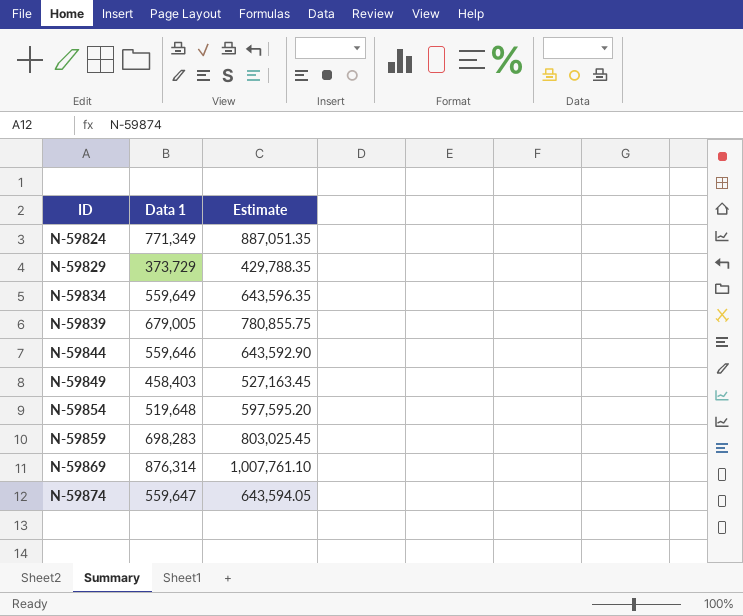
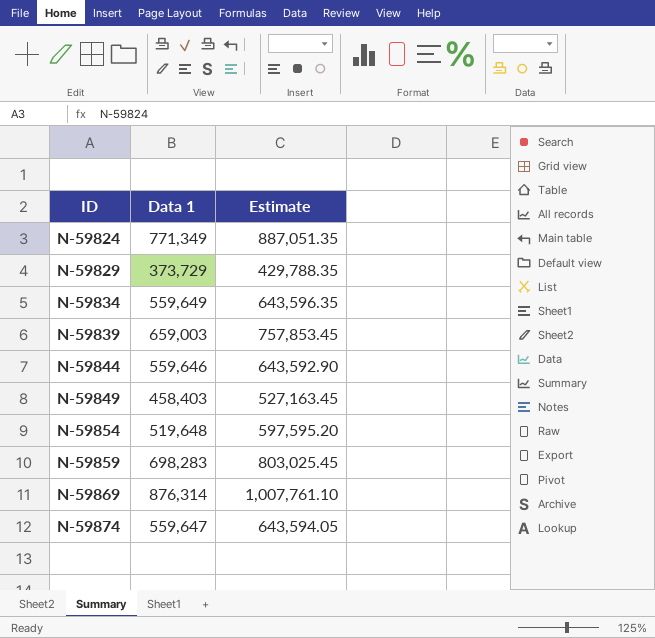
N-59839 | Data 1: 679,005 -> 659,003
N-59839 | Estimate: 780,855.75 -> 757,853.45

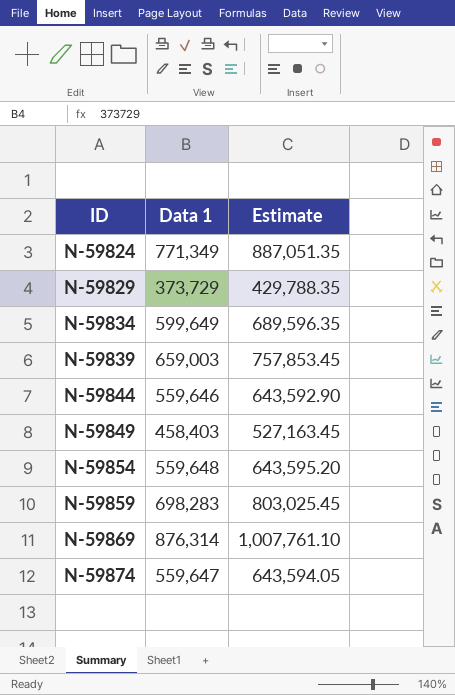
N-59834 | Data 1: 559,649 -> 599,649
N-59834 | Estimate: 643,596.35 -> 689,596.35
N-59854 | Data 1: 519,648 -> 559,648
N-59854 | Estimate: 597,595.20 -> 643,595.20

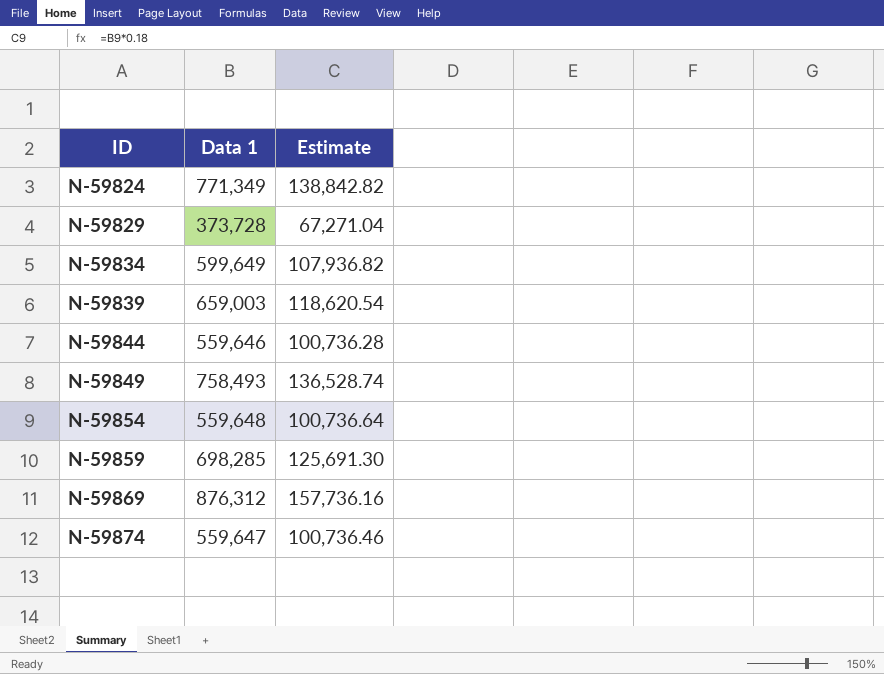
column Estimate | formula: [Data 1] * 1.15 -> [Data 1] * 0.18
N-59829 | Data 1: 373,729 -> 373,728
N-59849 | Data 1: 458,403 -> 758,493
N-59859 | Data 1: 698,283 -> 698,285
N-59869 | Data 1: 876,314 -> 876,312

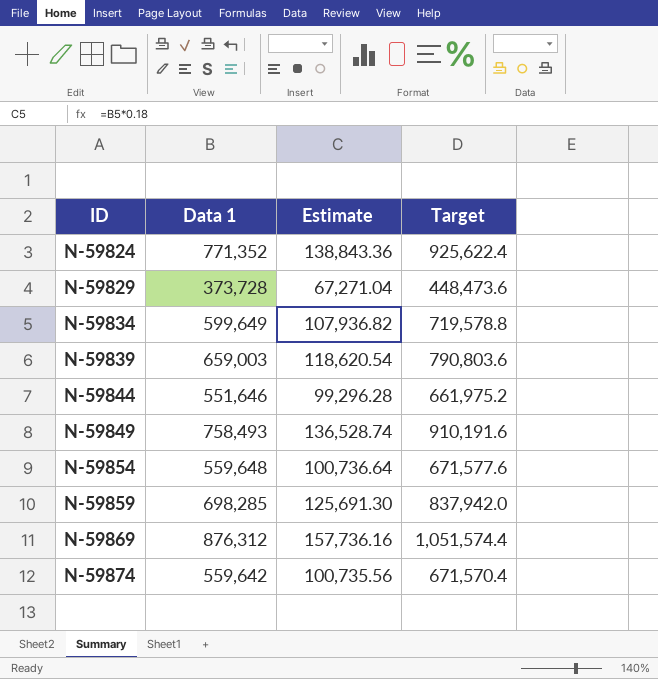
column Target | formula: none -> [Data 1] * 1.2
N-59824 | Data 1: 771,349 -> 771,352
N-59824 | Estimate: 138,842.82 -> 138,843.36
N-59844 | Data 1: 559,646 -> 551,646
N-59844 | Estimate: 100,736.28 -> 99,296.28
N-59874 | Data 1: 559,647 -> 559,642
N-59874 | Estimate: 100,736.46 -> 100,735.56

